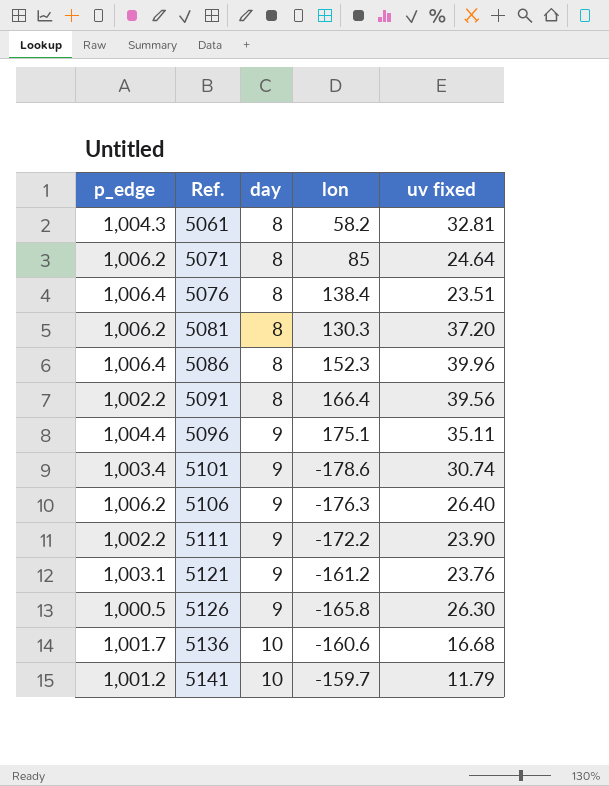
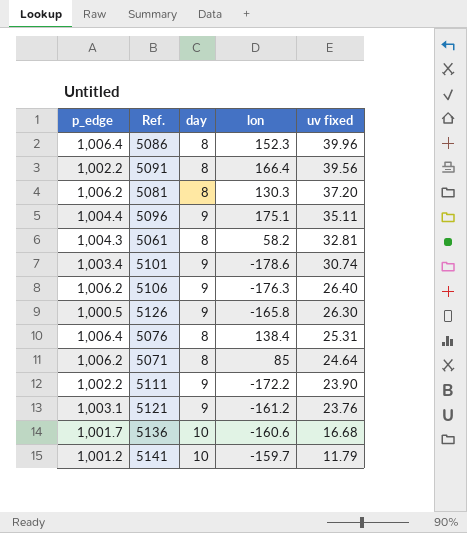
row order: Ref. ascending -> uv fixed descending
5076 | uv fixed: 23.51 -> 25.31

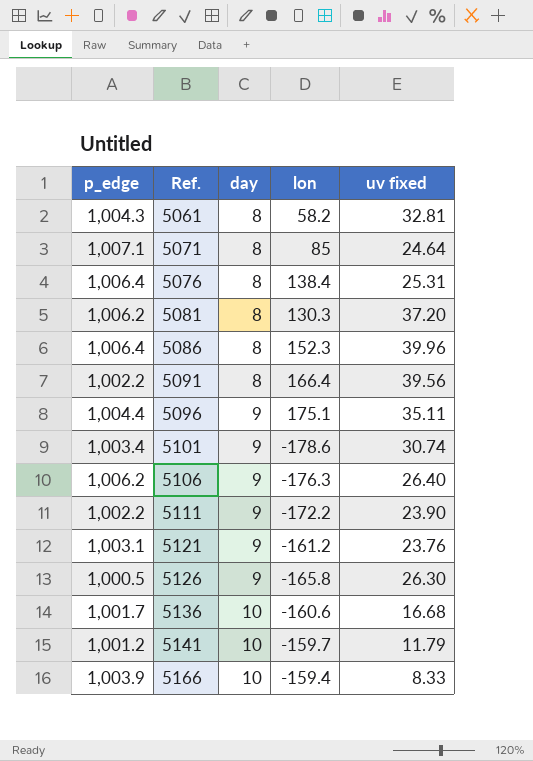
row order: uv fixed descending -> Ref. ascending
5071 | p_edge: 1,006.2 -> 1,007.1
row 5166: none -> 1,003.9 | 10 | -159.4 | 8.33

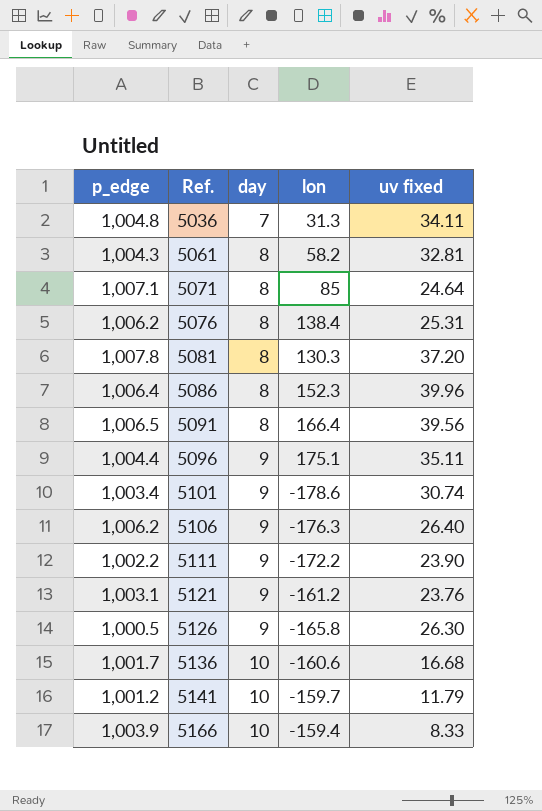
row 5036: none -> 1,004.8 | 7 | 31.3 | 34.11
5076 | p_edge: 1,006.4 -> 1,006.2
5081 | p_edge: 1,006.2 -> 1,007.8
5091 | p_edge: 1,002.2 -> 1,006.5

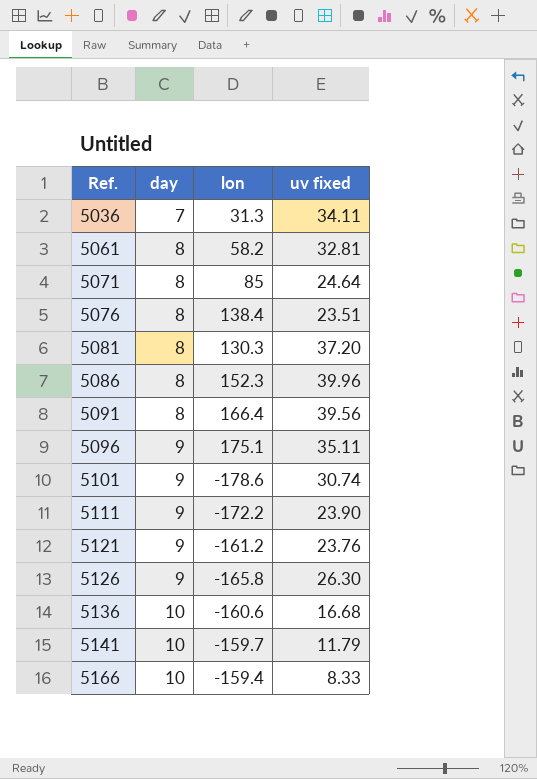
column p_edge | position: 1 -> none
row 5106: 1,006.2 | 9 | -176.3 | 26.40 -> none
5076 | uv fixed: 25.31 -> 23.51

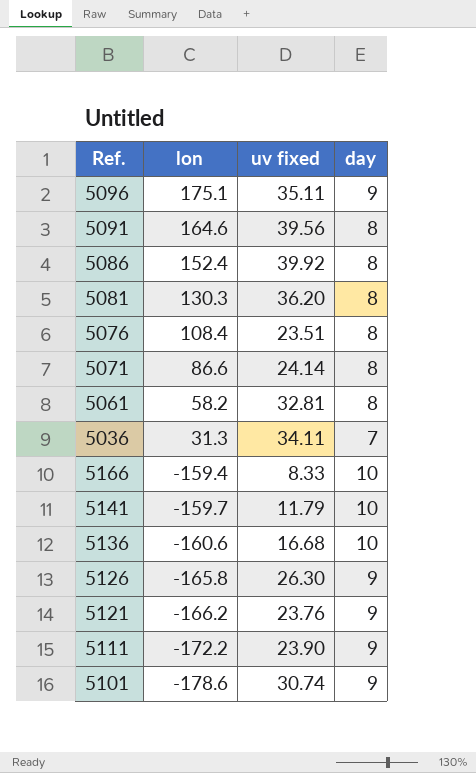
row order: Ref. ascending -> lon descending
column day | position: 2 -> 4
5091 | lon: 166.4 -> 164.6
5086 | lon: 152.3 -> 152.4
5086 | uv fixed: 39.96 -> 39.92
5081 | uv fixed: 37.20 -> 36.20
5076 | lon: 138.4 -> 108.4
5071 | lon: 85 -> 86.6
5071 | uv fixed: 24.64 -> 24.14
5121 | lon: -161.2 -> -166.2

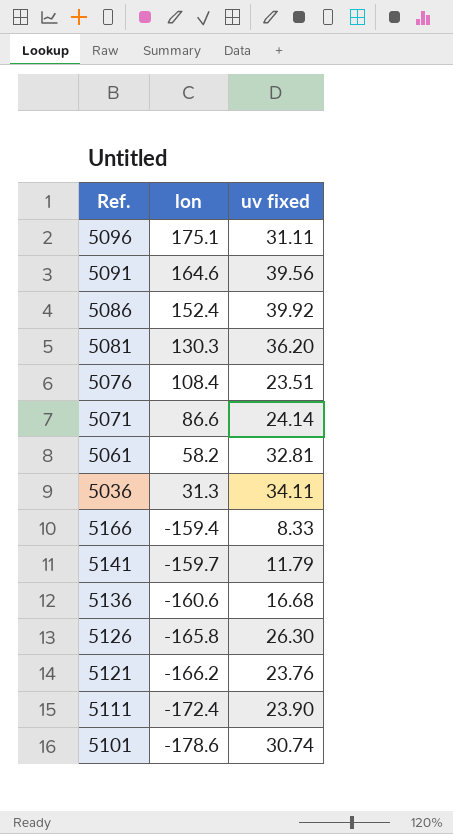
column day | position: 4 -> none
5096 | uv fixed: 35.11 -> 31.11
5111 | lon: -172.2 -> -172.4

